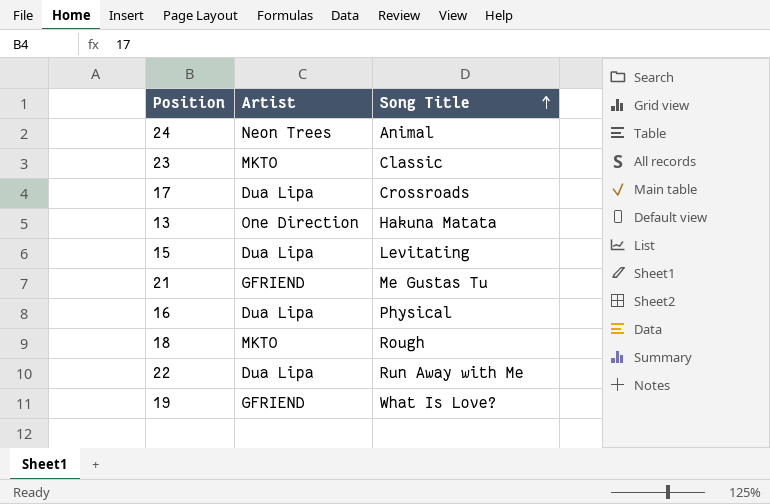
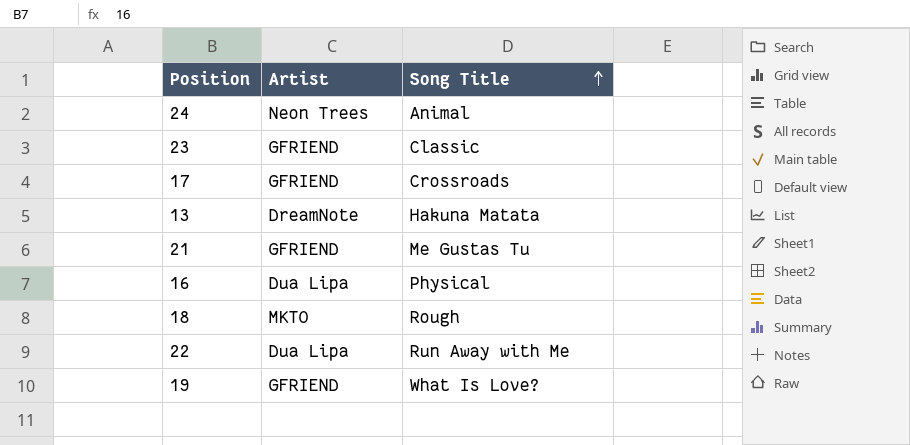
row 15: Dua Lipa | Levitating -> none
23 | Artist: MKTO -> GFRIEND
17 | Artist: Dua Lipa -> GFRIEND
13 | Artist: One Direction -> DreamNote

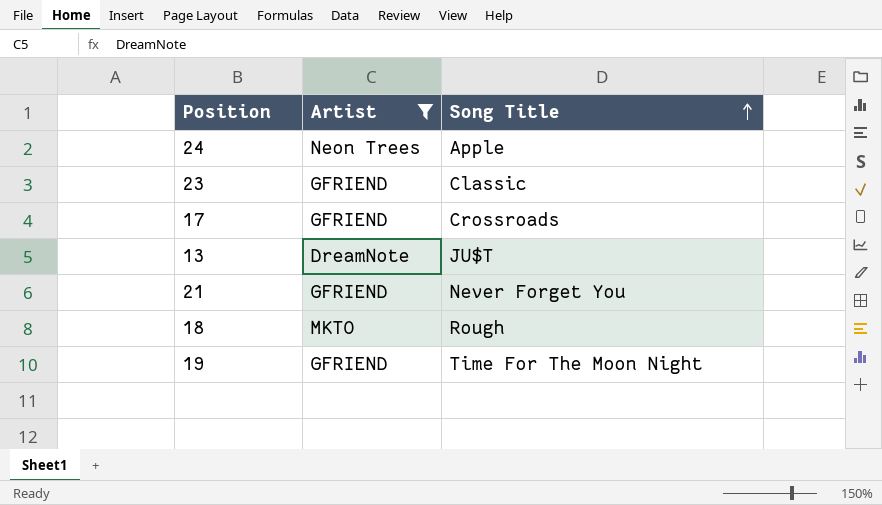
filter: none -> Artist != Dua Lipa
24 | Song Title: Animal -> Apple
13 | Song Title: Hakuna Matata -> JU$T
21 | Song Title: Me Gustas Tu -> Never Forget You
19 | Song Title: What Is Love? -> Time For The Moon Night

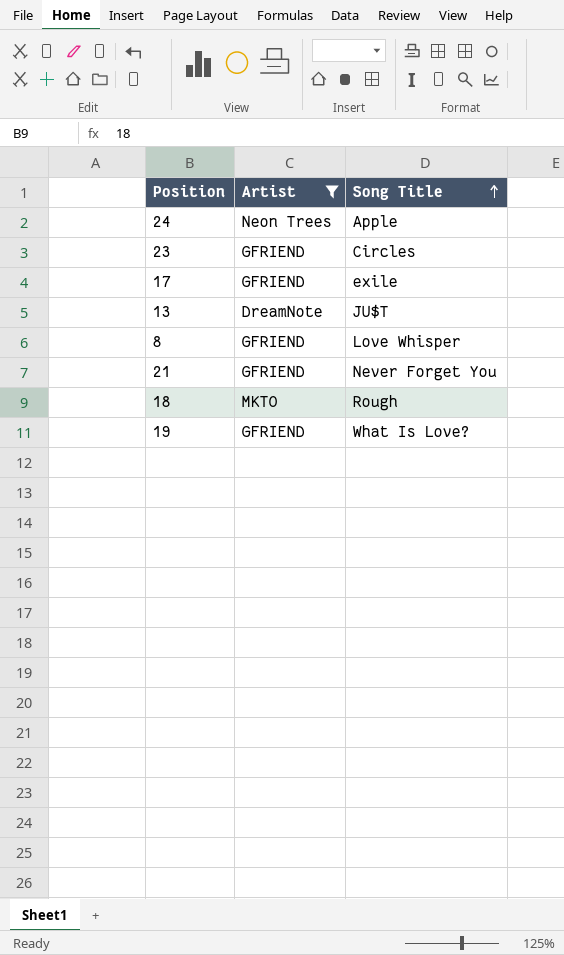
23 | Song Title: Classic -> Circles
17 | Song Title: Crossroads -> exile
row 8: none -> GFRIEND | Love Whisper
19 | Song Title: Time For The Moon Night -> What Is Love?

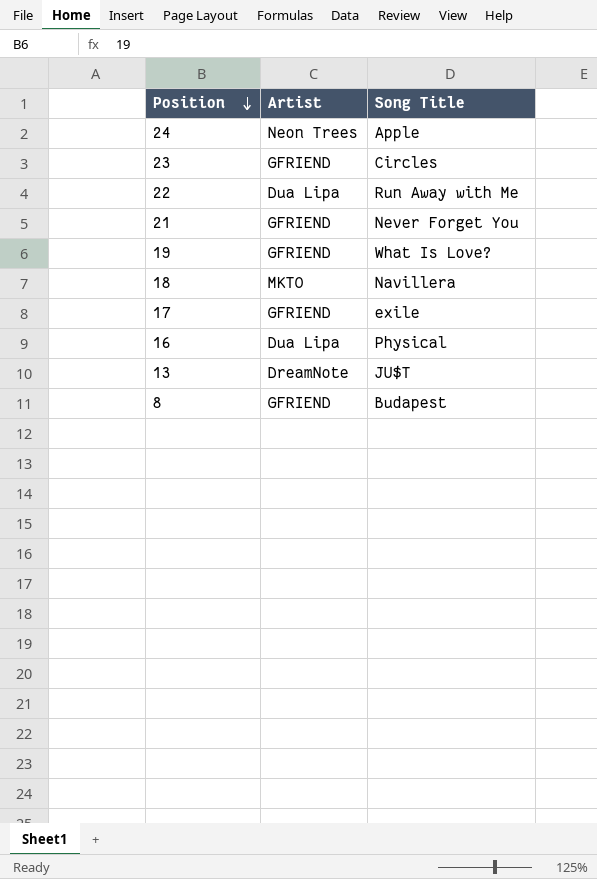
filter: Artist != Dua Lipa -> none
row order: Song Title ascending -> Position descending
18 | Song Title: Rough -> Navillera
8 | Song Title: Love Whisper -> Budapest

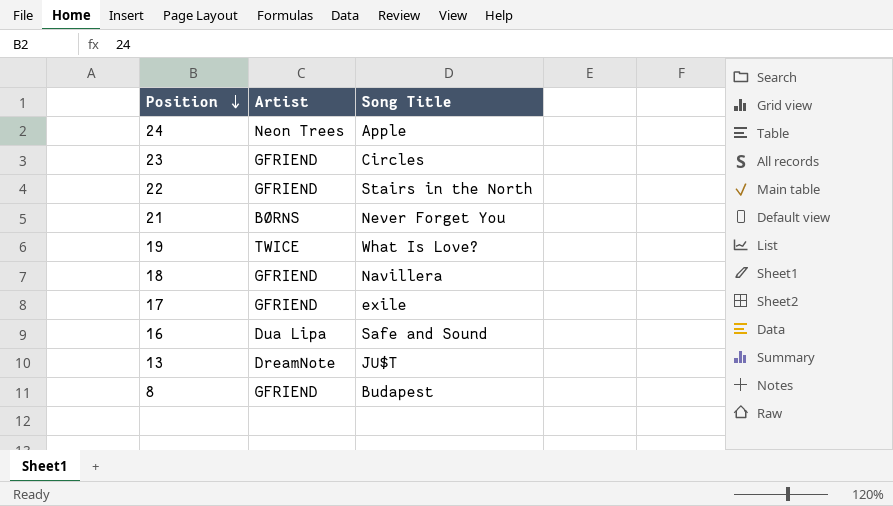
22 | Artist: Dua Lipa -> GFRIEND
22 | Song Title: Run Away with Me -> Stairs in the North
21 | Artist: GFRIEND -> BØRNS
19 | Artist: GFRIEND -> TWICE
18 | Artist: MKTO -> GFRIEND
16 | Song Title: Physical -> Safe and Sound

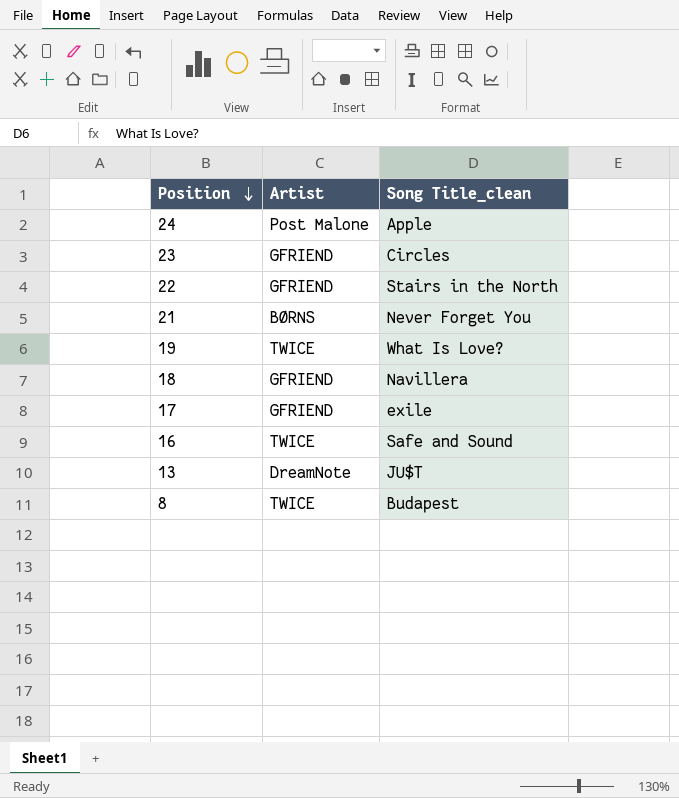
column name: Song Title -> Song Title_clean
24 | Artist: Neon Trees -> Post Malone
16 | Artist: Dua Lipa -> TWICE
8 | Artist: GFRIEND -> TWICE

